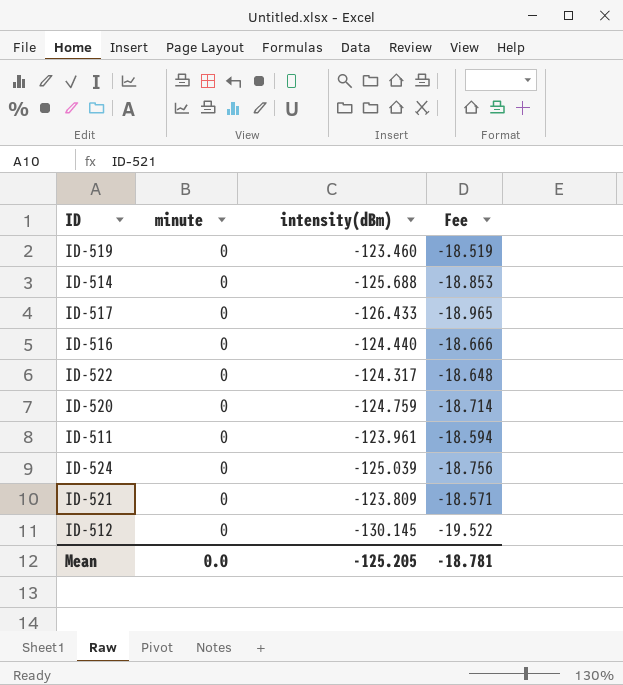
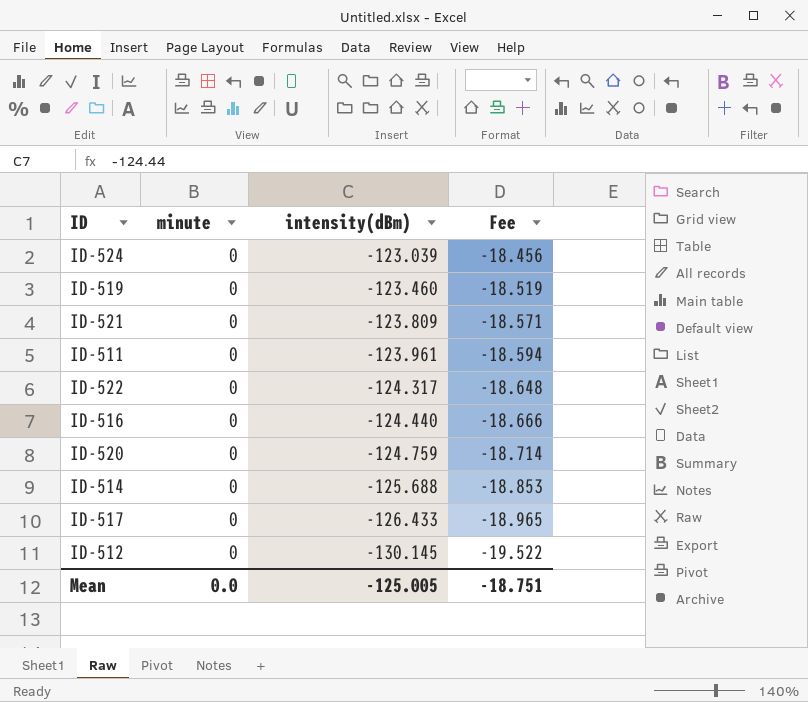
row order: none -> intensity(dBm) descending
ID-524 | intensity(dBm): -125.039 -> -123.039
ID-524 | Fee: -18.756 -> -18.456
Mean | intensity(dBm): -125.205 -> -125.005
Mean | Fee: -18.781 -> -18.751

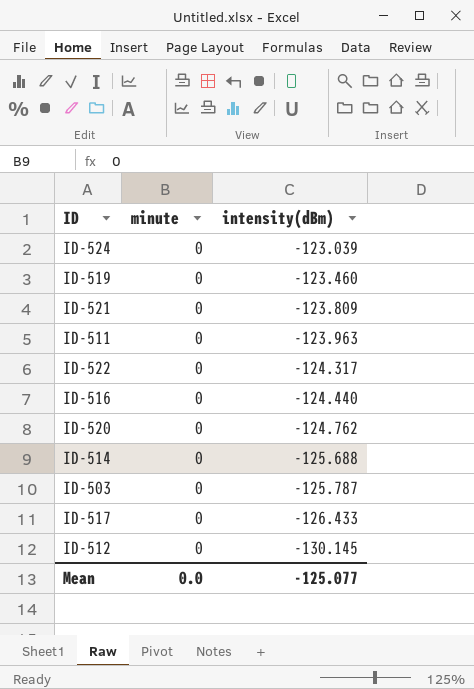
column Fee | formula: [intensity(dBm)] * 0.15 -> none
ID-511 | intensity(dBm): -123.961 -> -123.963
ID-520 | intensity(dBm): -124.759 -> -124.762
row ID-503: none -> 0 | -125.787
Mean | intensity(dBm): -125.005 -> -125.077

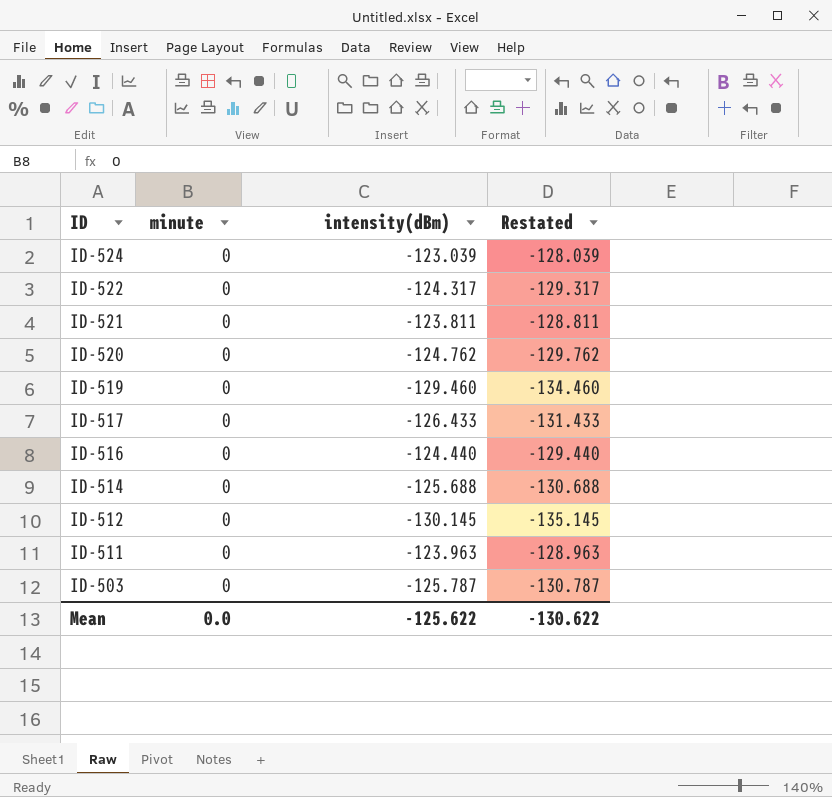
row order: intensity(dBm) descending -> ID descending
column Restated | formula: none -> [intensity(dBm)] - 5
ID-521 | intensity(dBm): -123.809 -> -123.811
ID-519 | intensity(dBm): -123.460 -> -129.460
Mean | intensity(dBm): -125.077 -> -125.622

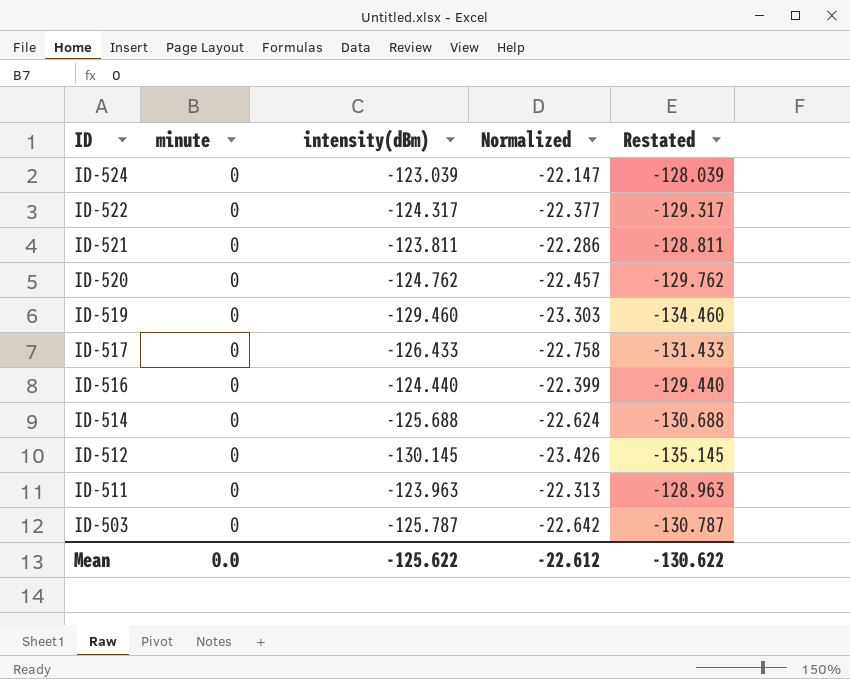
column Normalized | formula: none -> [intensity(dBm)] * 0.18

